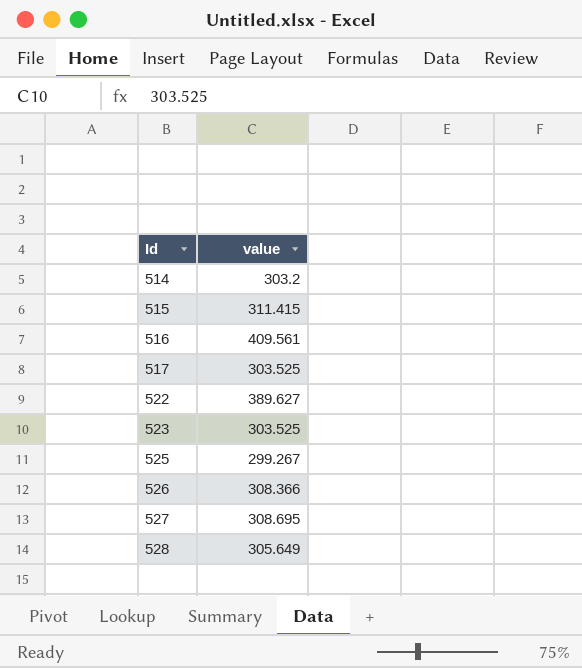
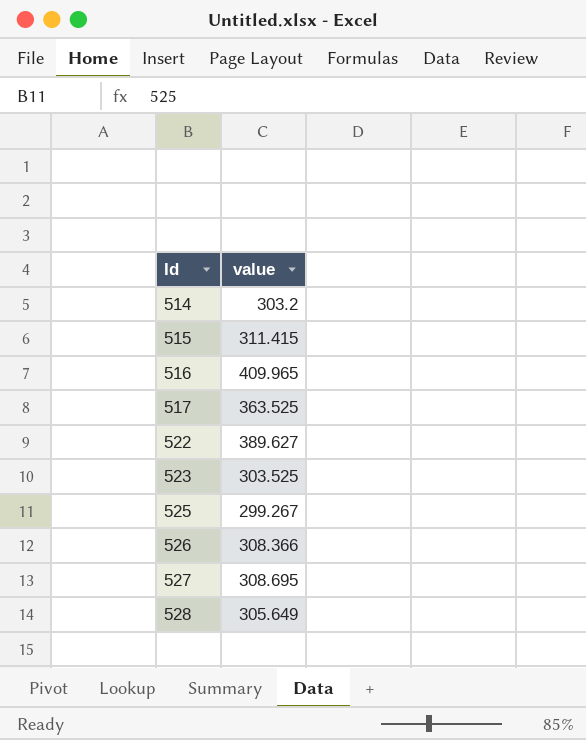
516 | value: 409.561 -> 409.965
517 | value: 303.525 -> 363.525

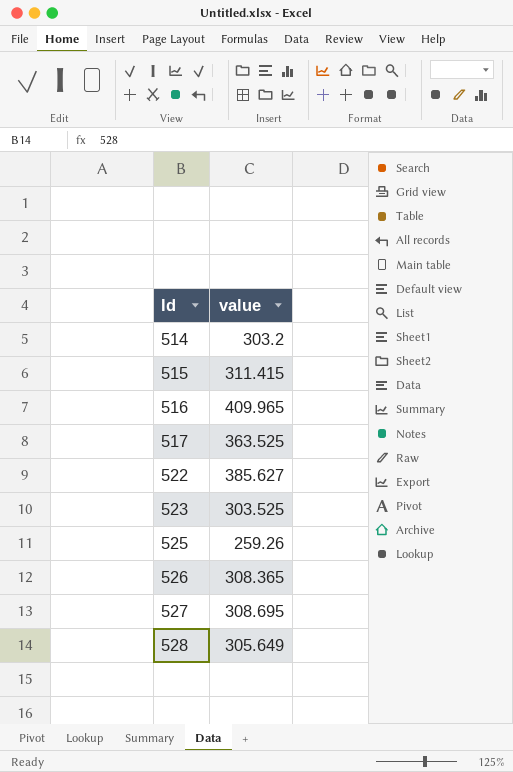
522 | value: 389.627 -> 385.627
525 | value: 299.267 -> 259.26
526 | value: 308.366 -> 308.365

